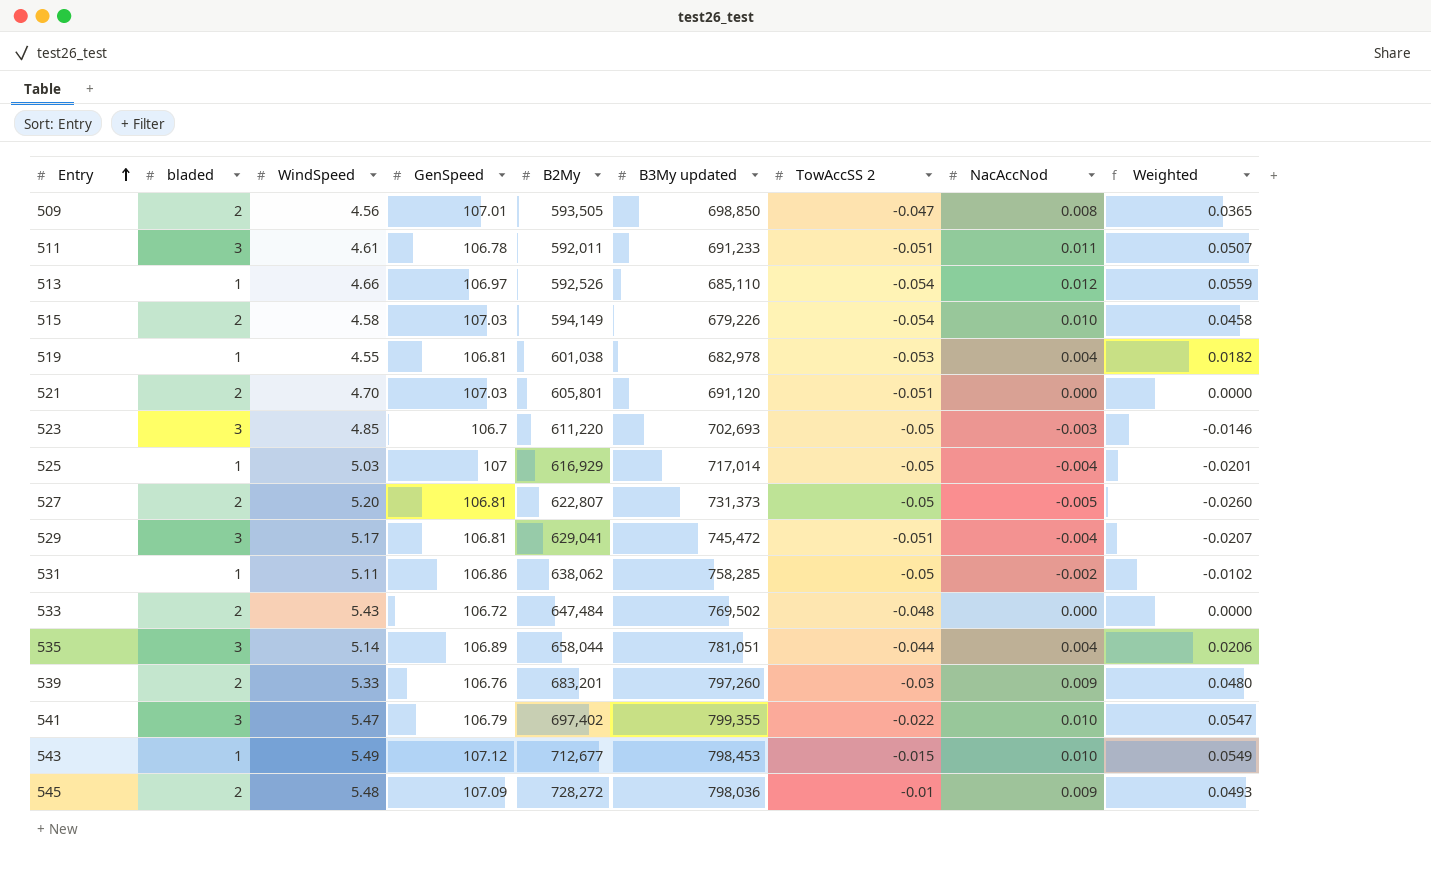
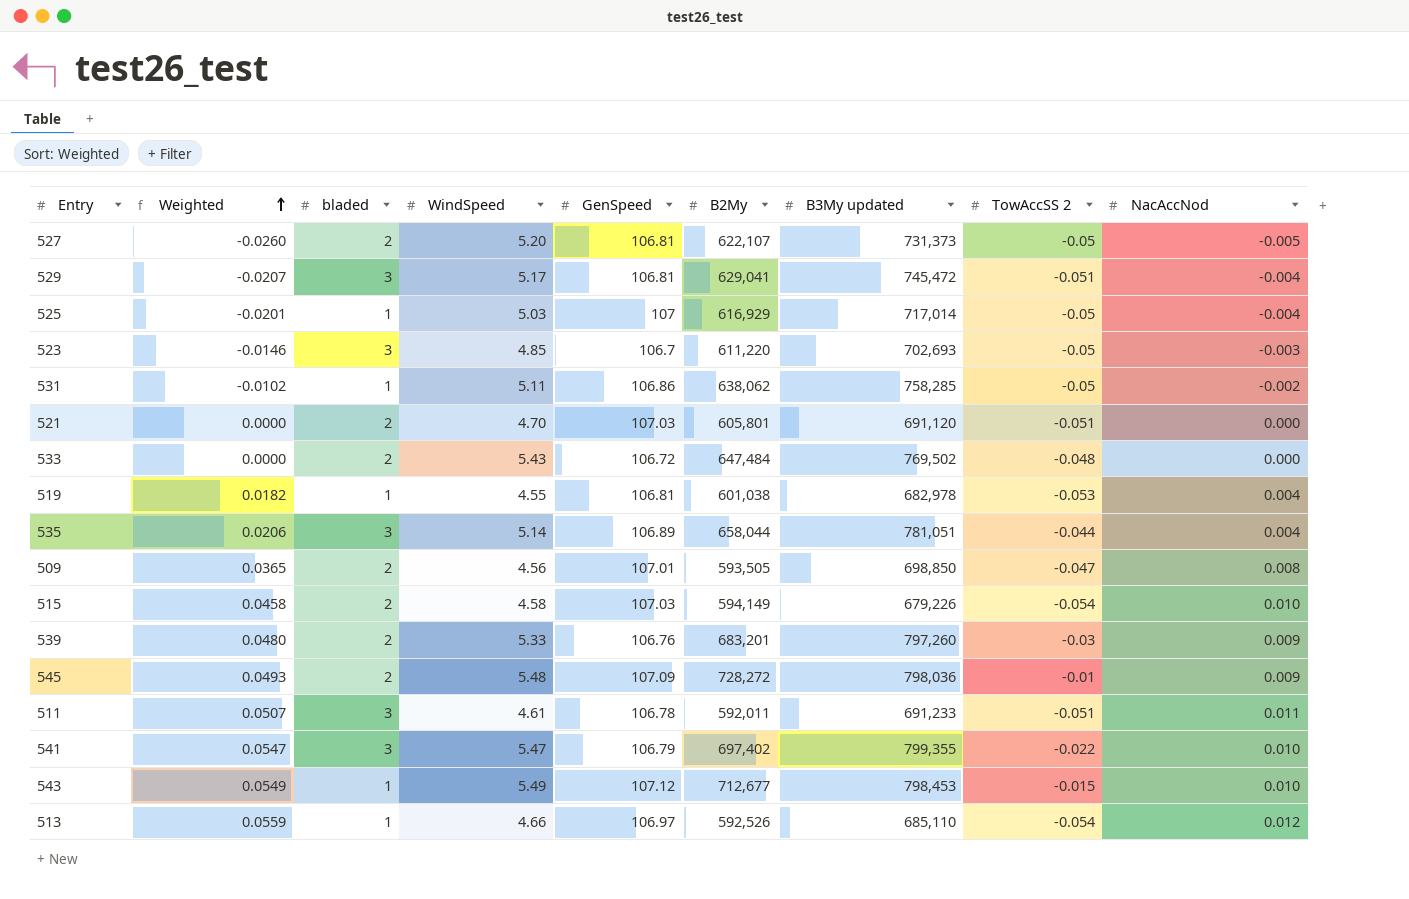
row order: Entry ascending -> Weighted ascending
column Weighted | position: 9 -> 2
527 | B2My: 622,807 -> 622,107

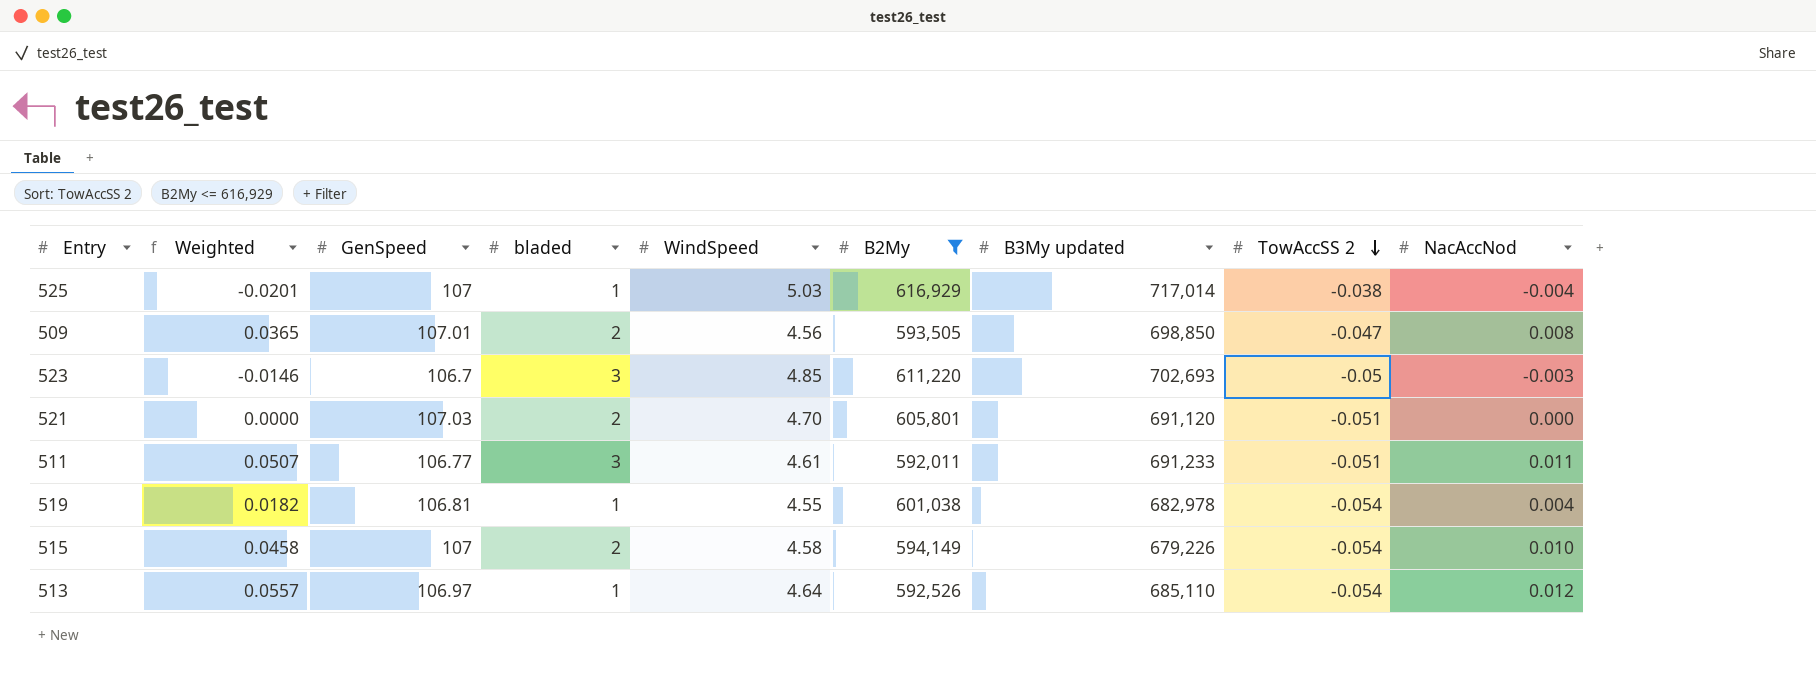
filter: none -> B2My <= 616,929
row order: Weighted ascending -> TowAccSS 2 descending
column GenSpeed | position: 5 -> 3
525 | TowAccSS 2: -0.05 -> -0.038
511 | GenSpeed: 106.78 -> 106.77
519 | TowAccSS 2: -0.053 -> -0.054
515 | GenSpeed: 107.03 -> 107
513 | Weighted: 0.0559 -> 0.0557
513 | WindSpeed: 4.66 -> 4.64

